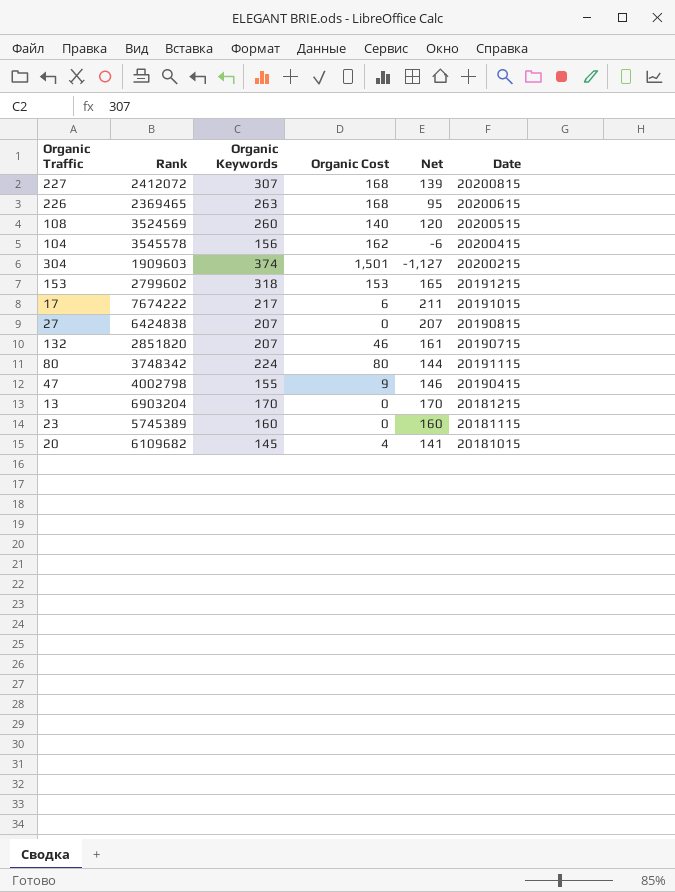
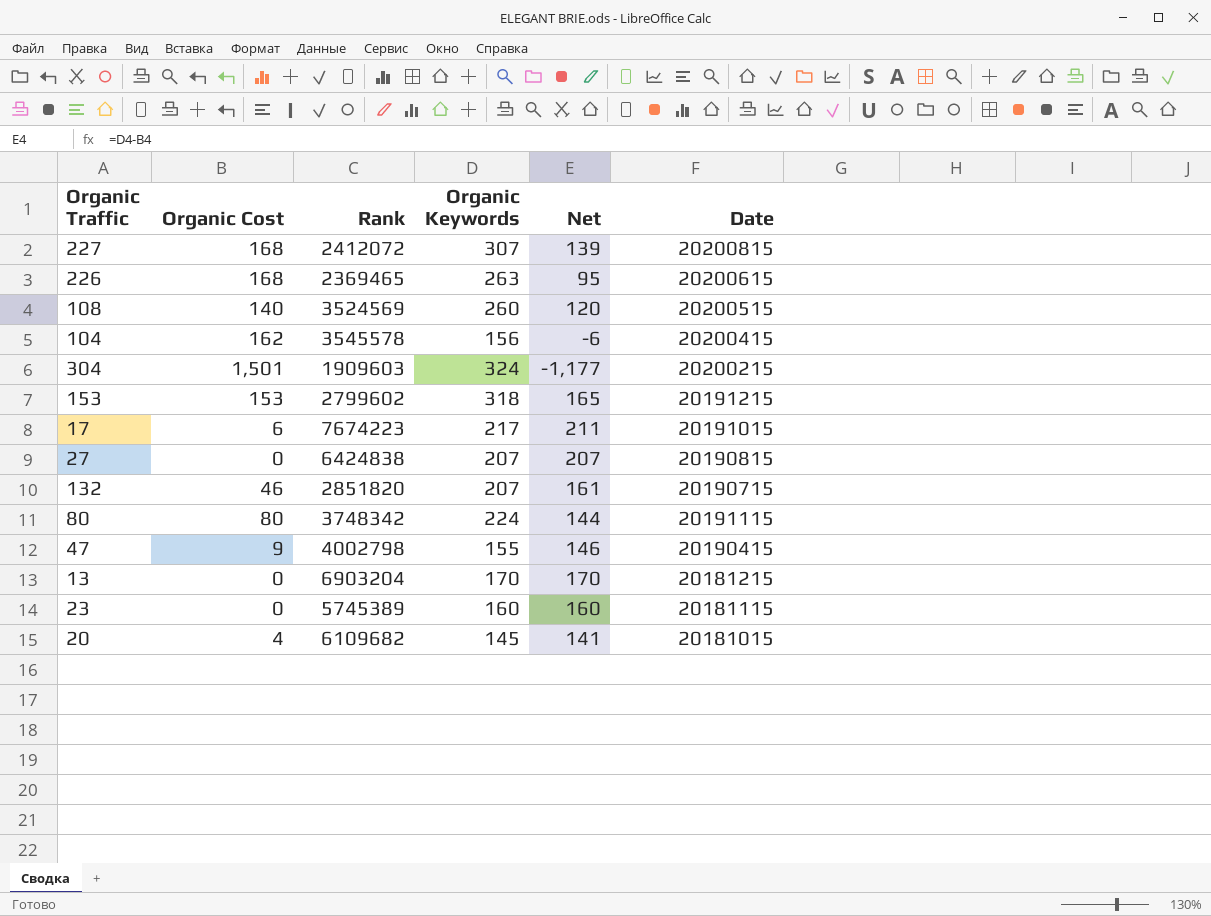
column Organic Cost | position: 4 -> 2
304 | Organic Keywords: 374 -> 324
304 | Net: -1,127 -> -1,177
17 | Rank: 7674222 -> 7674223

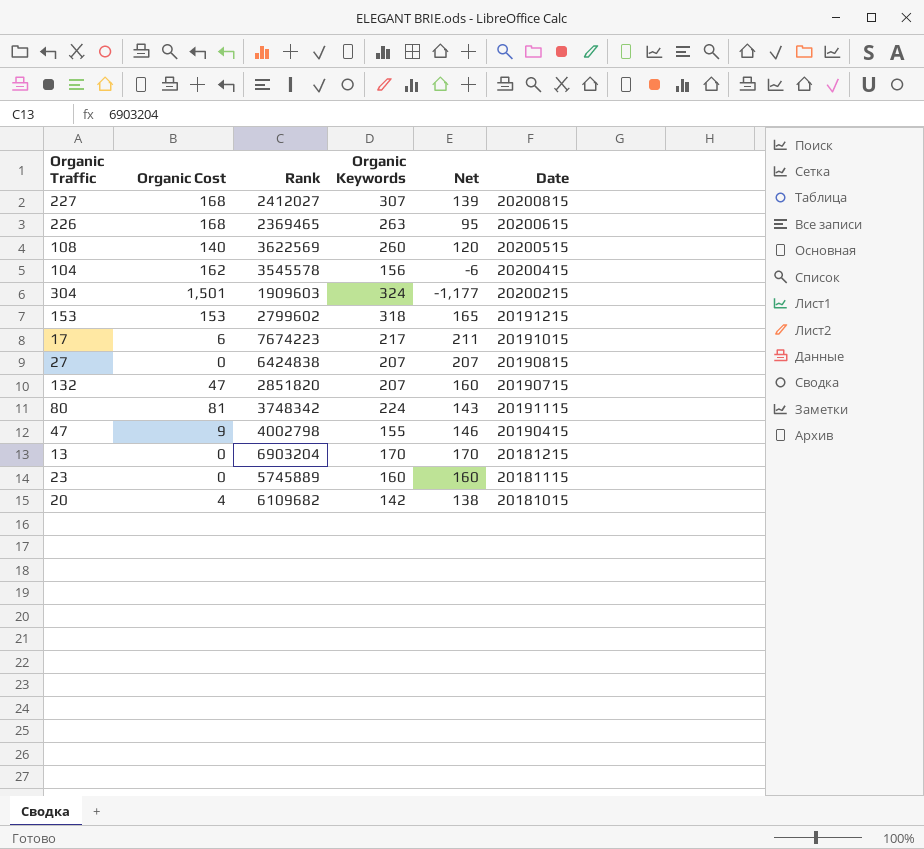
227 | Rank: 2412072 -> 2412027
108 | Rank: 3524569 -> 3622569
132 | Organic Cost: 46 -> 47
132 | Net: 161 -> 160
80 | Organic Cost: 80 -> 81
80 | Net: 144 -> 143
23 | Rank: 5745389 -> 5745889
20 | Organic Keywords: 145 -> 142
20 | Net: 141 -> 138

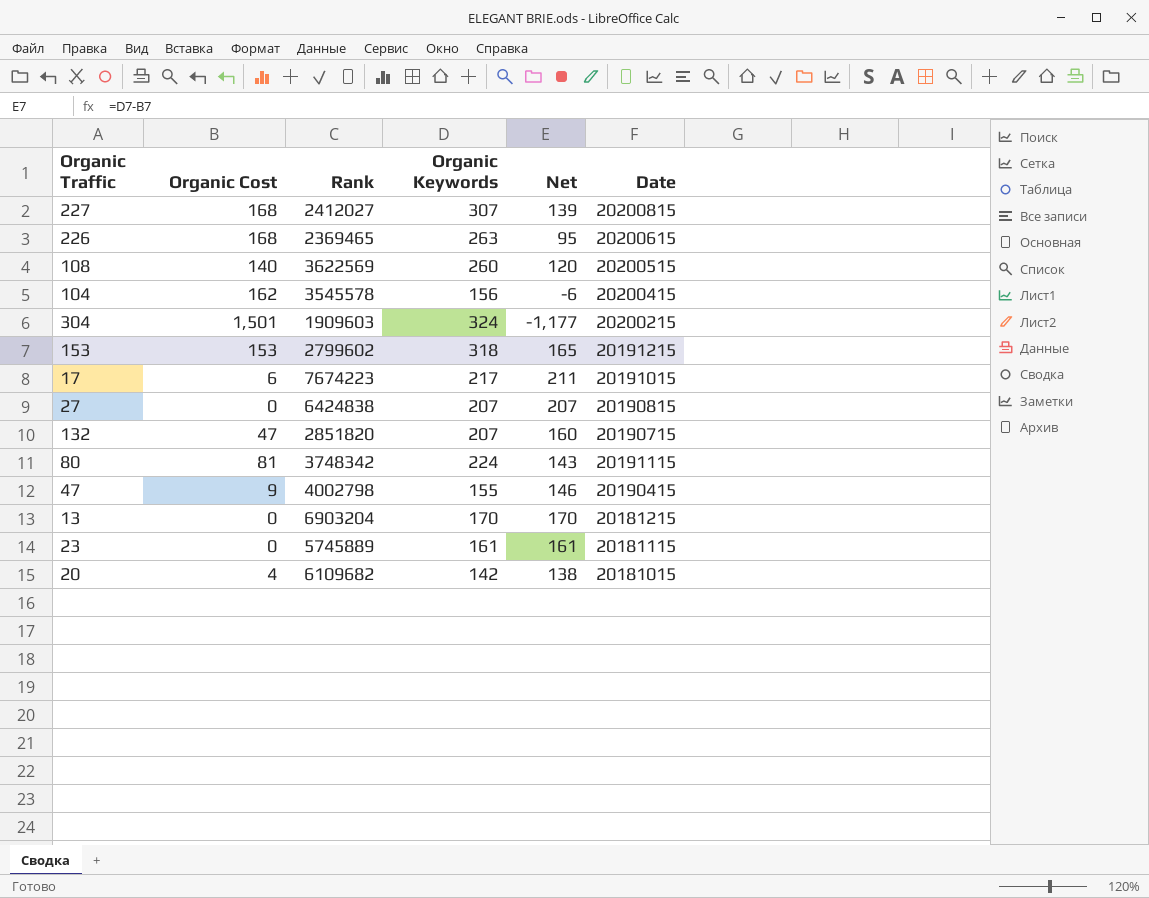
23 | Organic Keywords: 160 -> 161
23 | Net: 160 -> 161

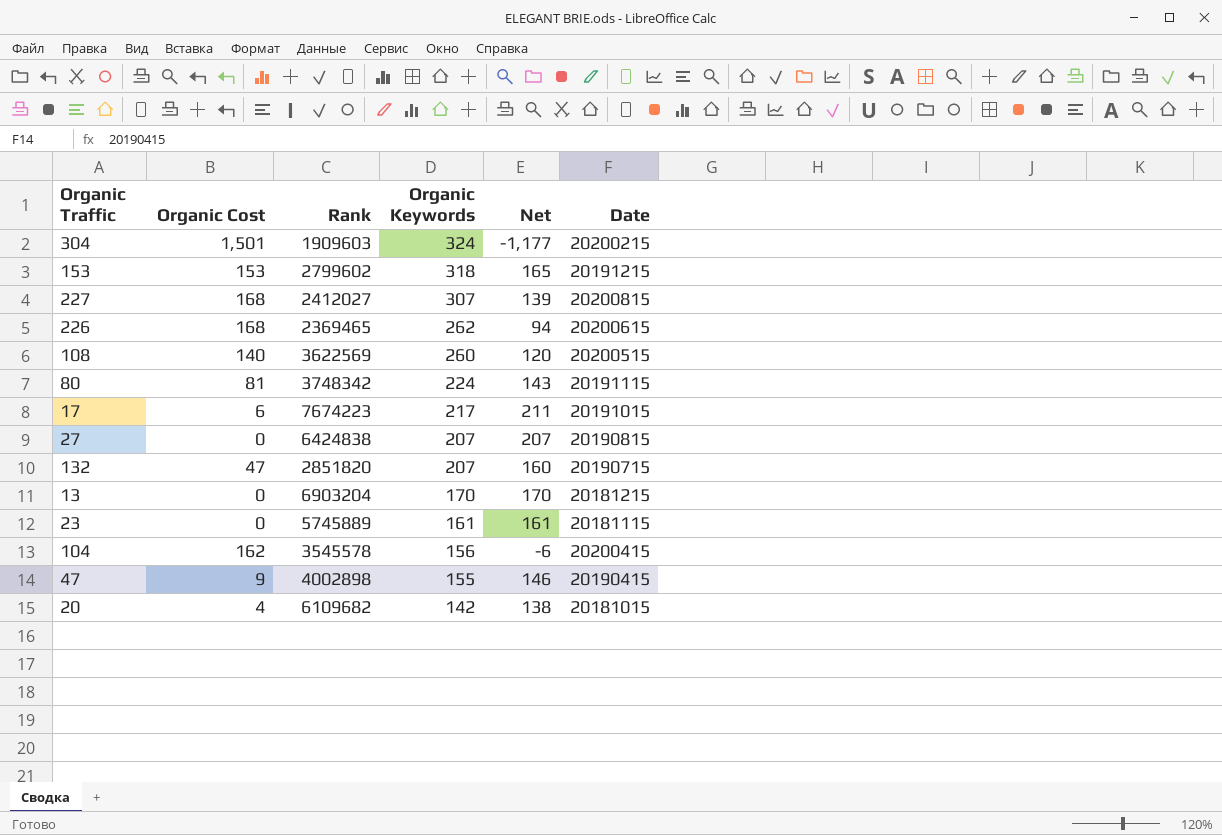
row order: none -> Organic Keywords descending
226 | Organic Keywords: 263 -> 262
226 | Net: 95 -> 94
47 | Rank: 4002798 -> 4002898

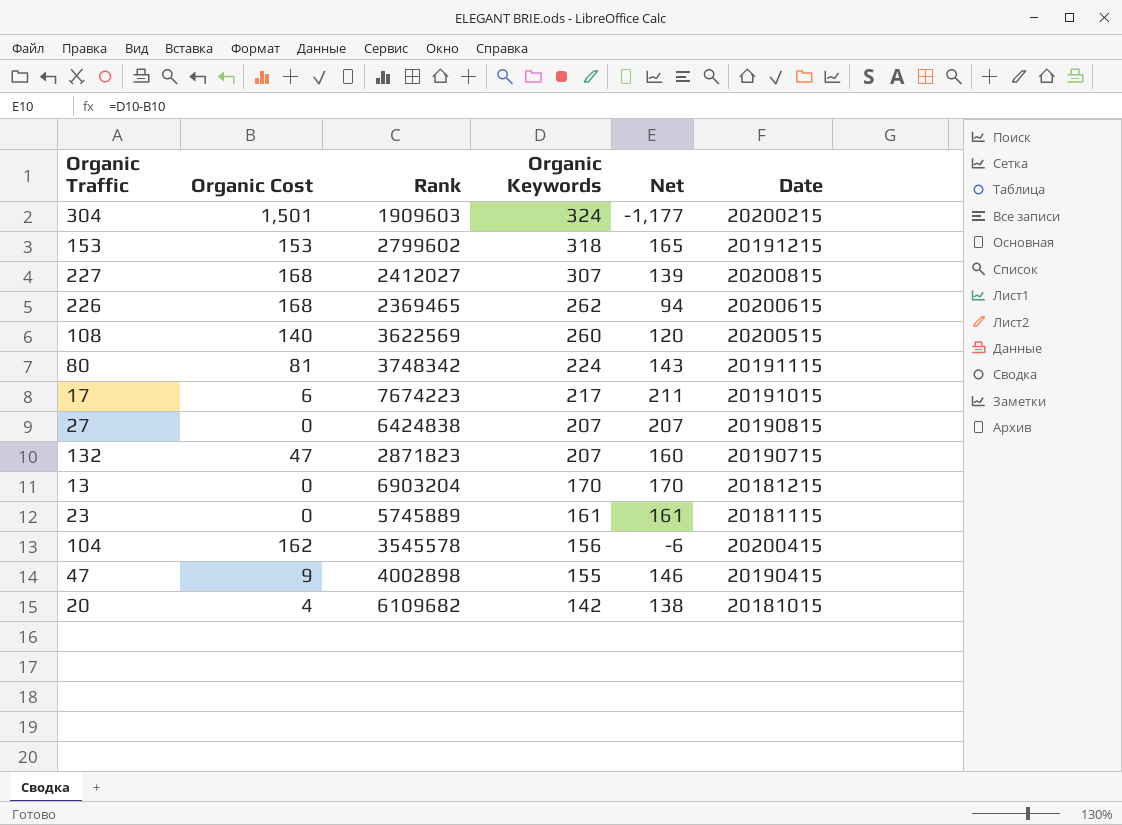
132 | Rank: 2851820 -> 2871823

